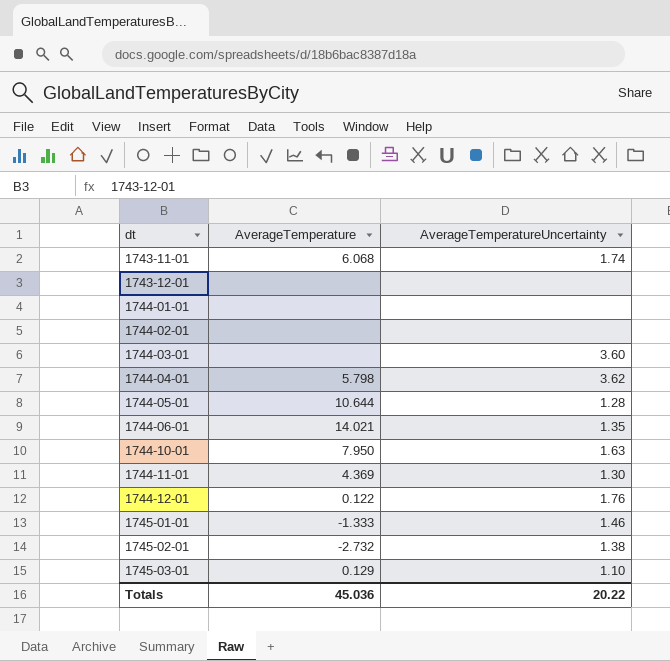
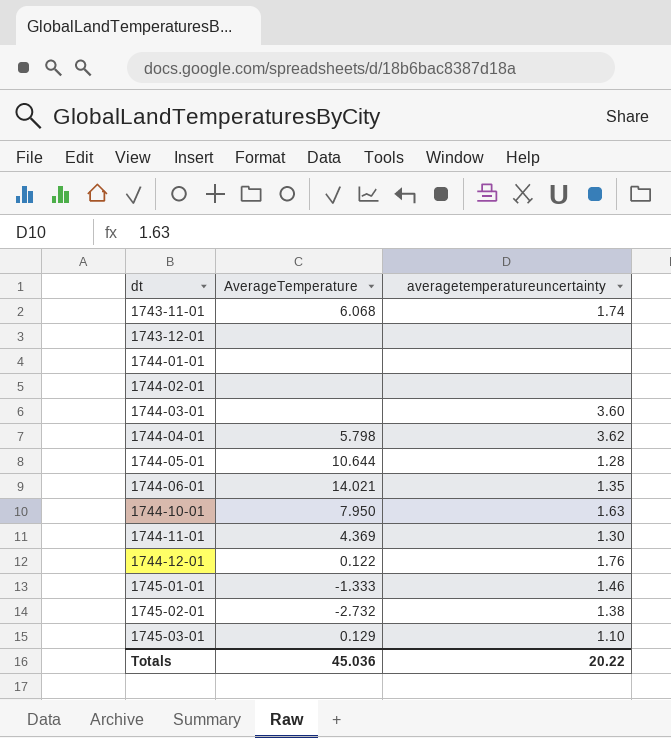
column name: AverageTemperatureUncertainty -> averagetemperatureuncertainty

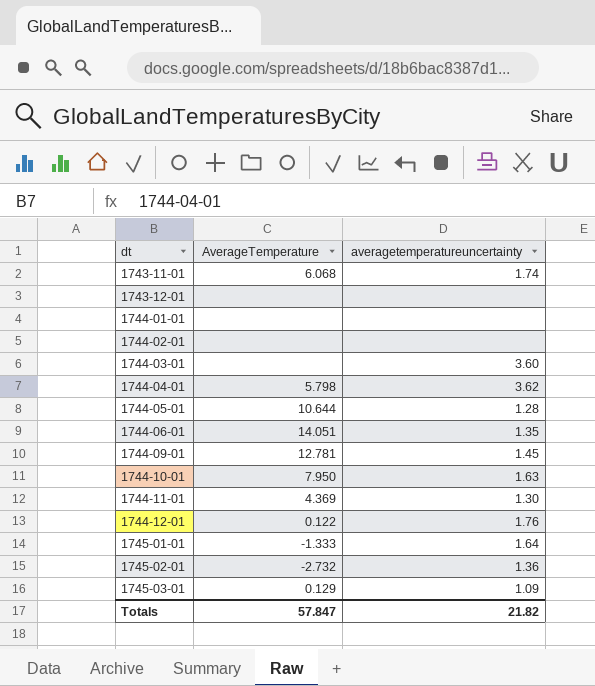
1744-06-01 | AverageTemperature: 14.021 -> 14.051
row 1744-09-01: none -> 12.781 | 1.45
1745-01-01 | averagetemperatureuncertainty: 1.46 -> 1.64
1745-02-01 | averagetemperatureuncertainty: 1.38 -> 1.36
1745-03-01 | averagetemperatureuncertainty: 1.10 -> 1.09
Totals | AverageTemperature: 45.036 -> 57.847
Totals | averagetemperatureuncertainty: 20.22 -> 21.82

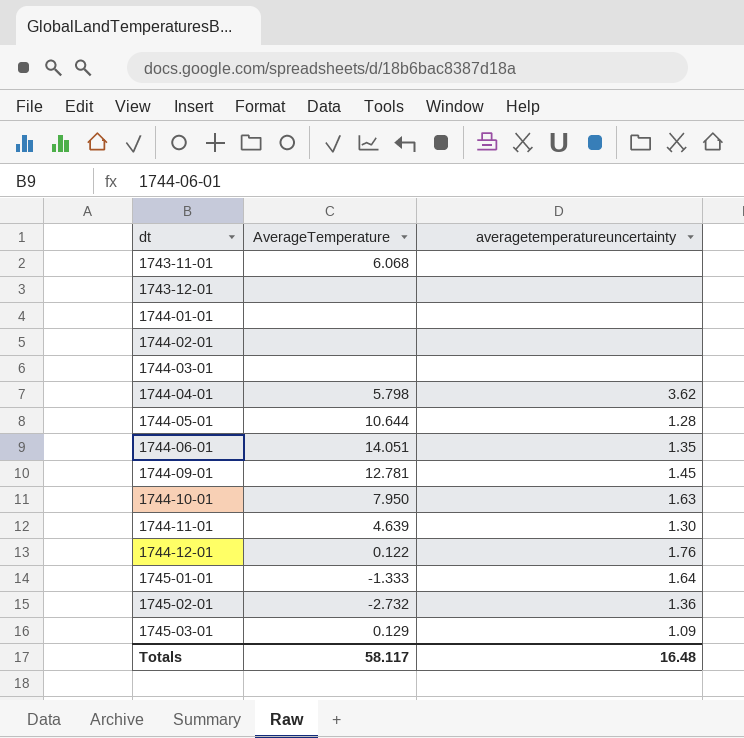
1743-11-01 | averagetemperatureuncertainty: 1.74 -> none
1744-03-01 | averagetemperatureuncertainty: 3.60 -> none
1744-11-01 | AverageTemperature: 4.369 -> 4.639
Totals | AverageTemperature: 57.847 -> 58.117
Totals | averagetemperatureuncertainty: 21.82 -> 16.48

